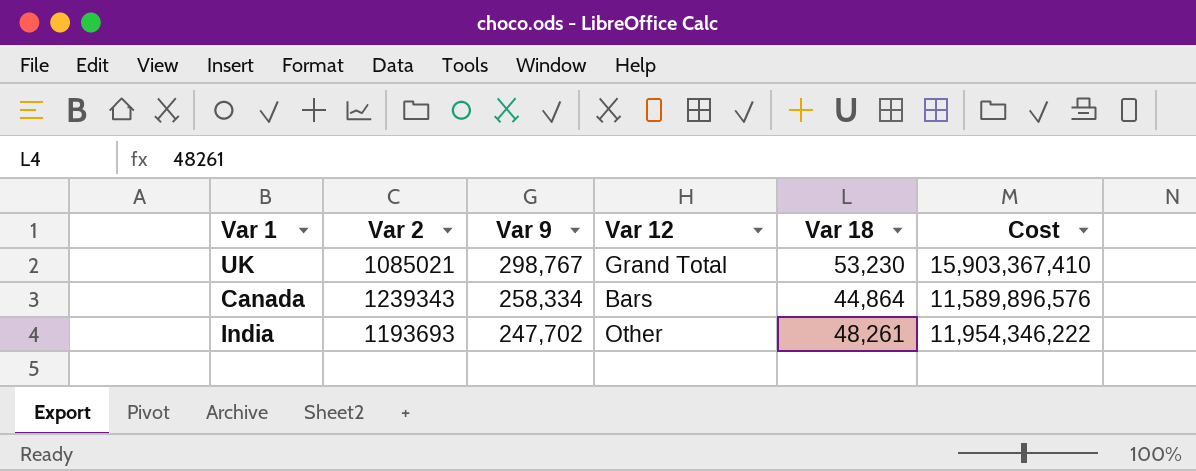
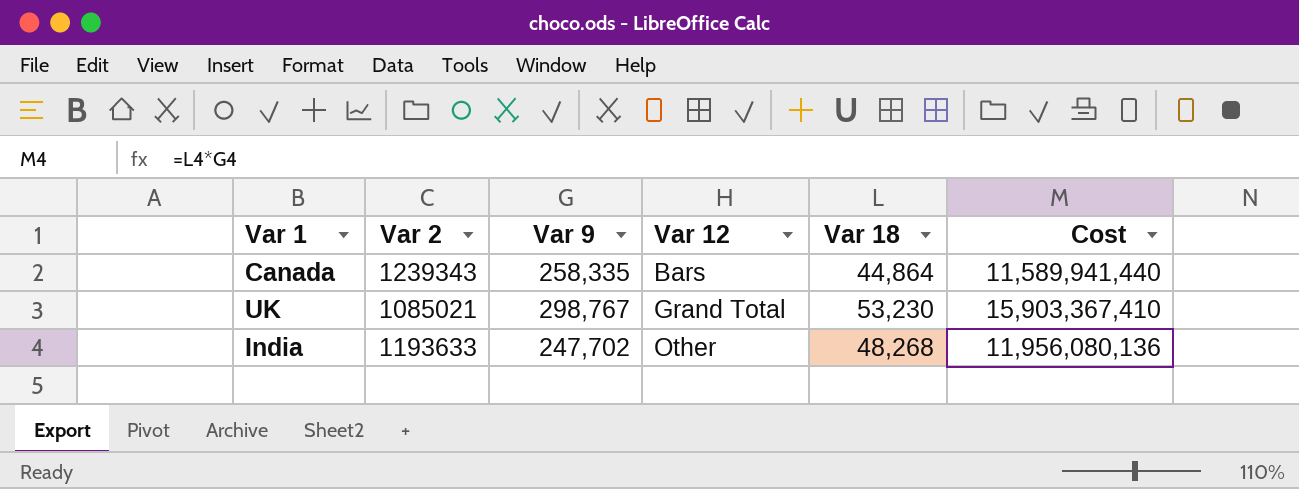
row order: Var 9 descending -> Var 12 ascending
Canada | Var 9: 258,334 -> 258,335
Canada | Cost: 11,589,896,576 -> 11,589,941,440
India | Var 2: 1193693 -> 1193633
India | Var 18: 48,261 -> 48,268
India | Cost: 11,954,346,222 -> 11,956,080,136

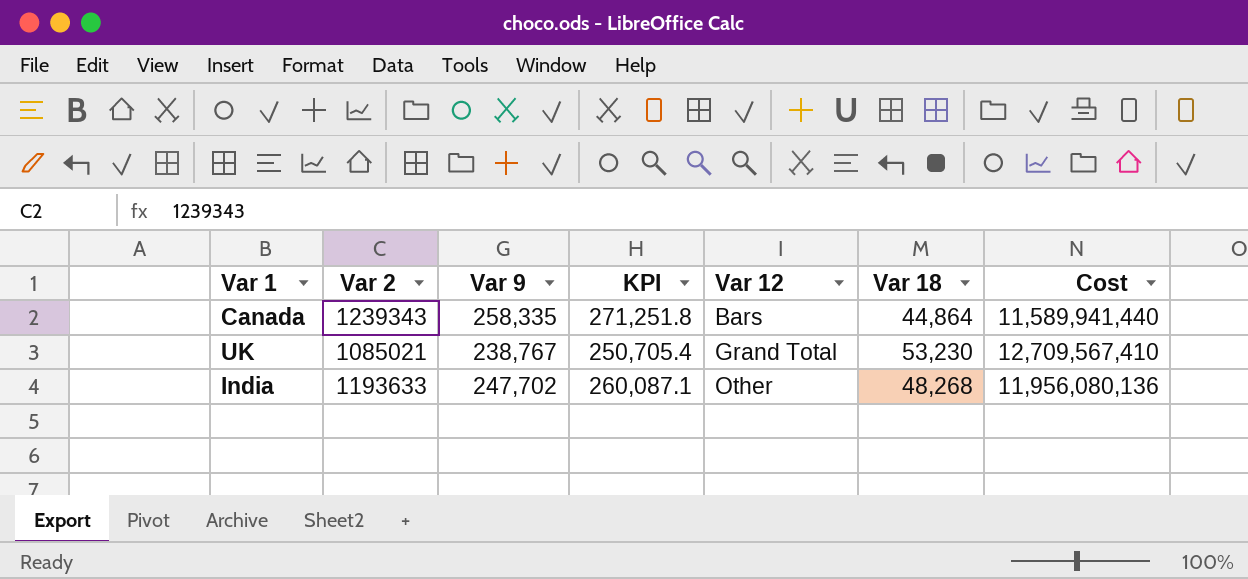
column KPI | formula: none -> [Var 9] * 1.05
UK | Var 9: 298,767 -> 238,767
UK | Cost: 15,903,367,410 -> 12,709,567,410

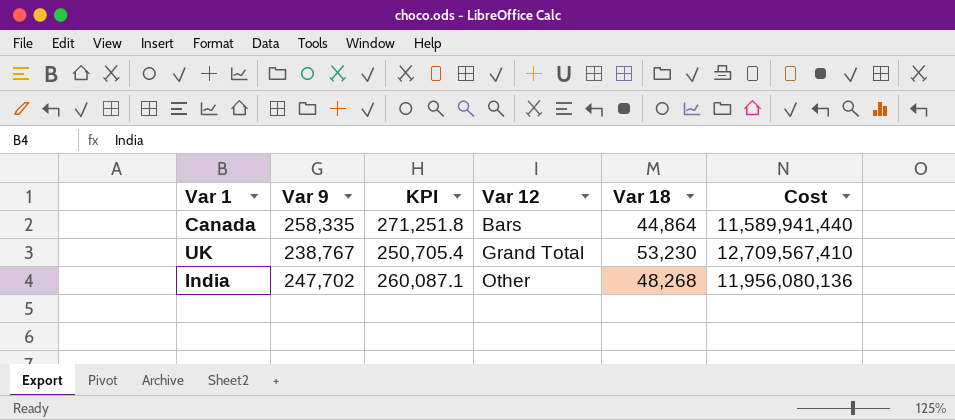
column Var 2 | position: 2 -> none

